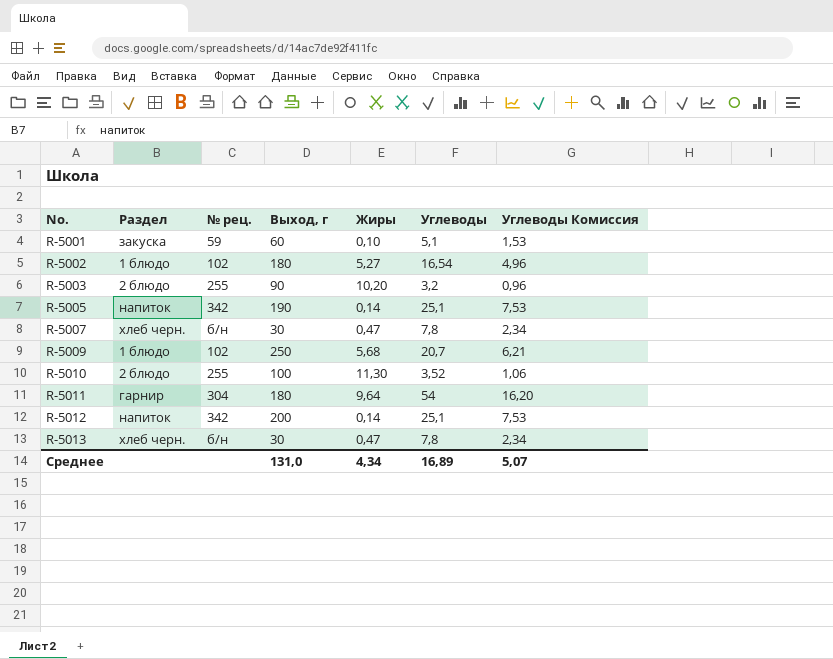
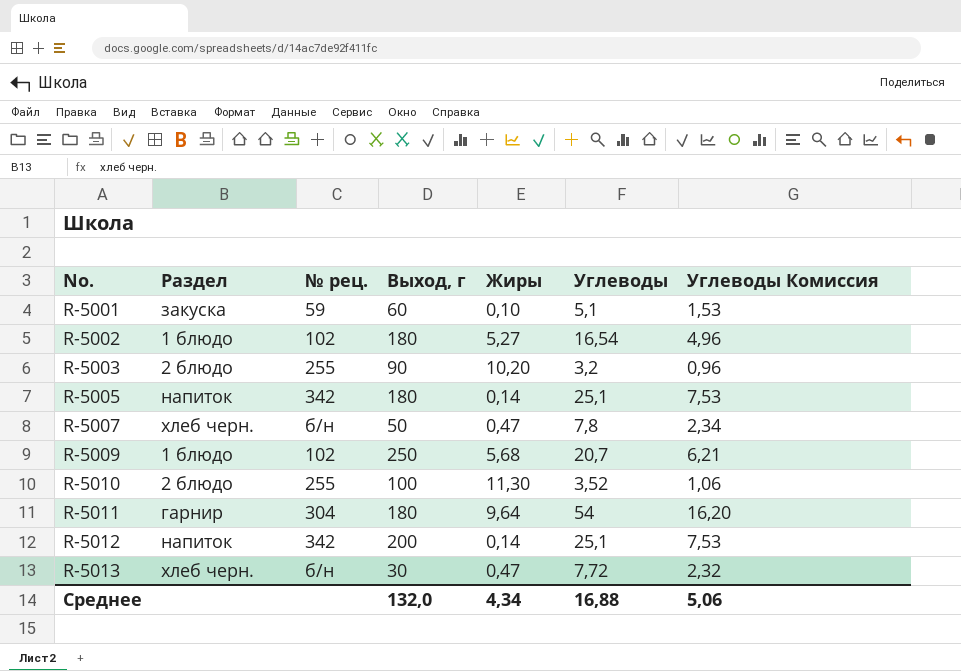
R-5005 | Выход, г: 190 -> 180
R-5007 | Выход, г: 30 -> 50
R-5013 | Углеводы: 7,8 -> 7,72
R-5013 | Углеводы Комиссия: 2,34 -> 2,32
Среднее | Выход, г: 131,0 -> 132,0
Среднее | Углеводы: 16,89 -> 16,88
Среднее | Углеводы Комиссия: 5,07 -> 5,06

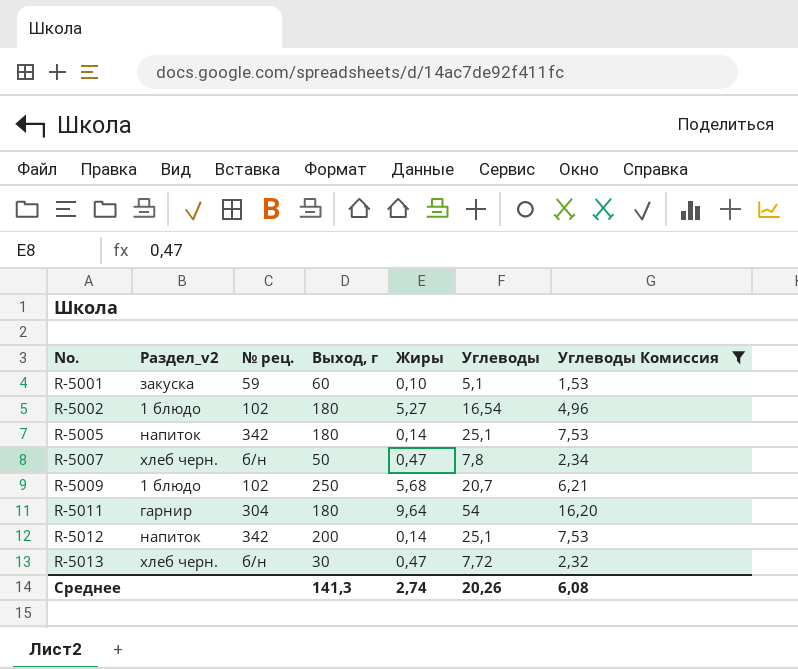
filter: none -> Углеводы Комиссия >= 1,53
column name: Раздел -> Раздел_v2
Среднее | Выход, г: 132,0 -> 141,3
Среднее | Жиры: 4,34 -> 2,74
Среднее | Углеводы: 16,88 -> 20,26
Среднее | Углеводы Комиссия: 5,06 -> 6,08

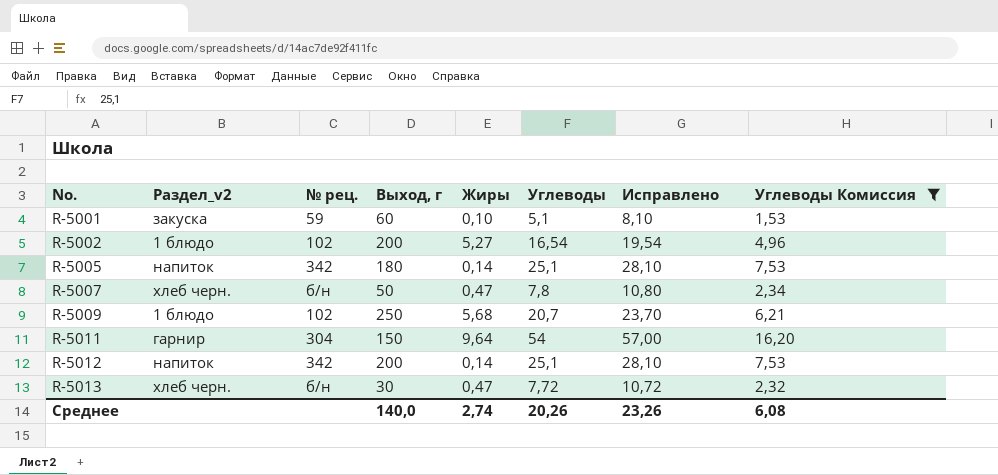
column Исправлено | formula: none -> [Углеводы] + 3
R-5002 | Выход, г: 180 -> 200
R-5011 | Выход, г: 180 -> 150
Среднее | Выход, г: 141,3 -> 140,0

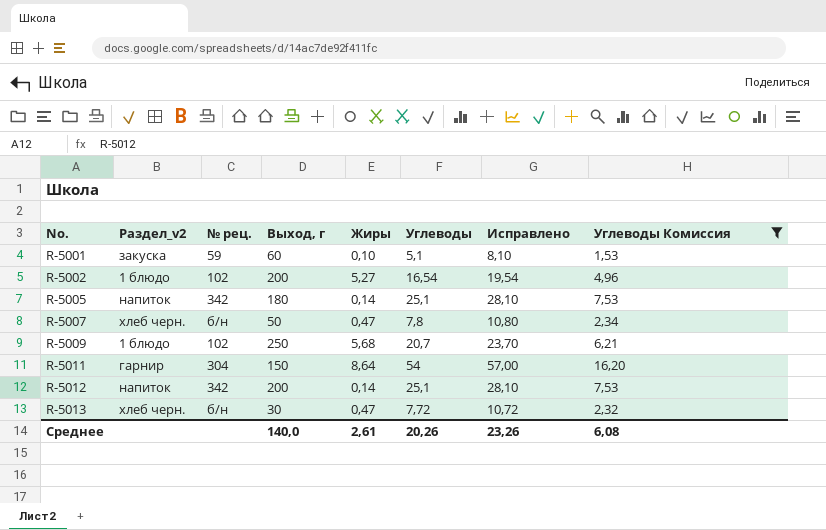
R-5011 | Жиры: 9,64 -> 8,64
Среднее | Жиры: 2,74 -> 2,61

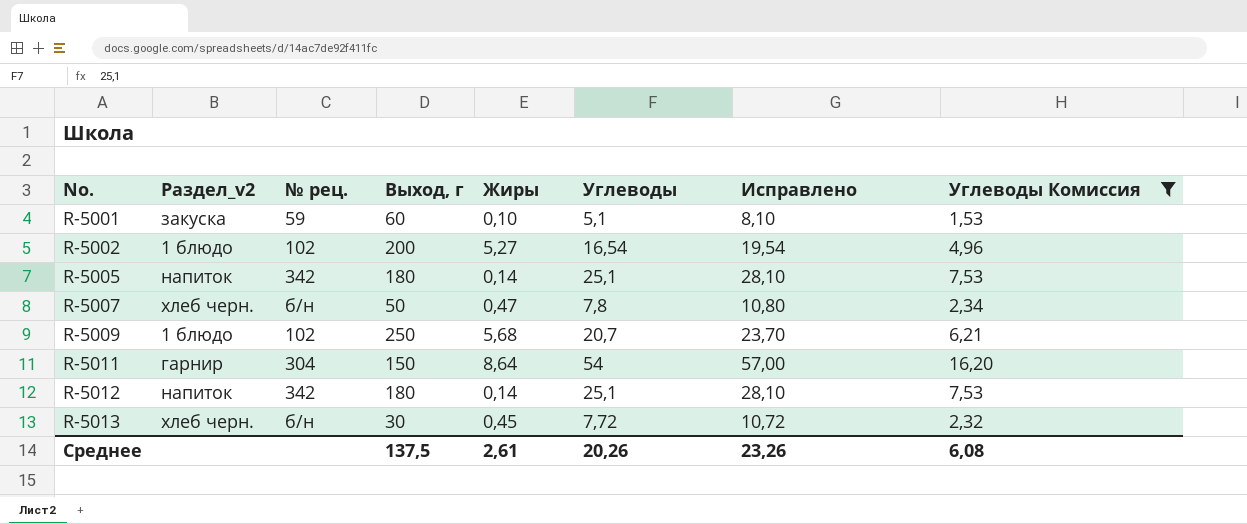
R-5012 | Выход, г: 200 -> 180
R-5013 | Жиры: 0,47 -> 0,45
Среднее | Выход, г: 140,0 -> 137,5

